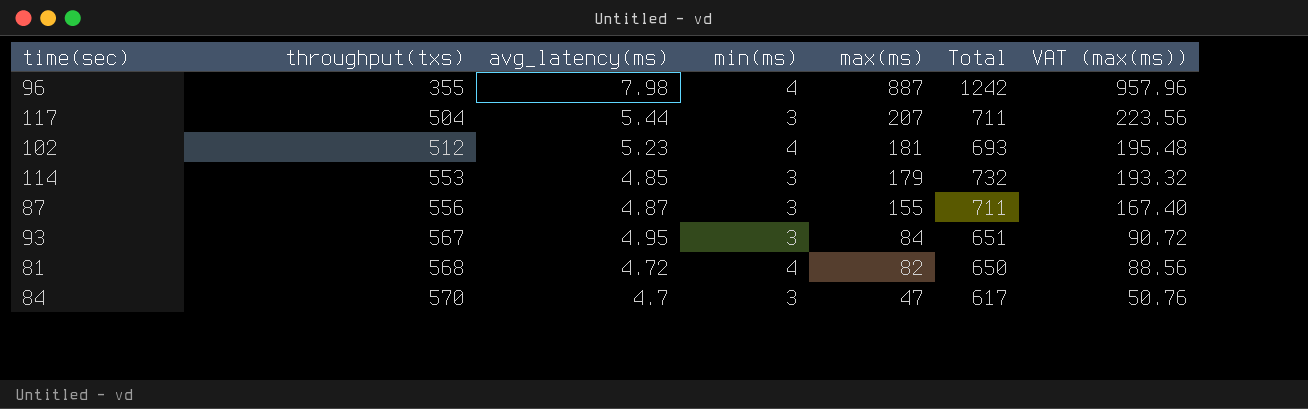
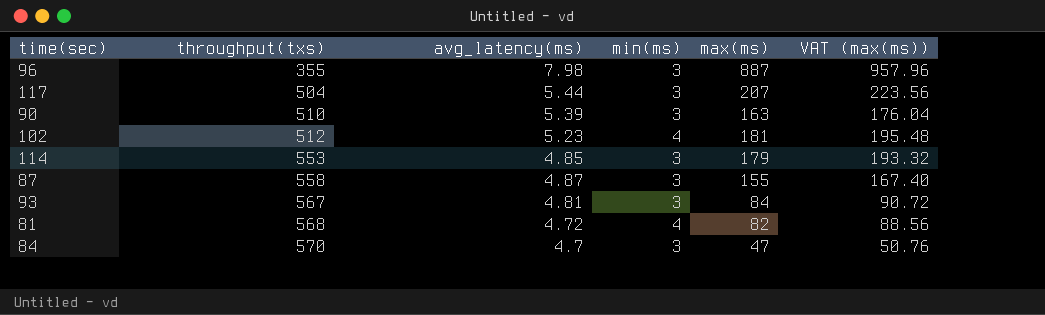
column Total | formula: [throughput(txs)] + [max(ms)] -> none
96 | min(ms): 4 -> 3
row 90: none -> 510 | 5.39 | 3 | 163 | 176.04
87 | throughput(txs): 556 -> 558
93 | avg_latency(ms): 4.95 -> 4.81

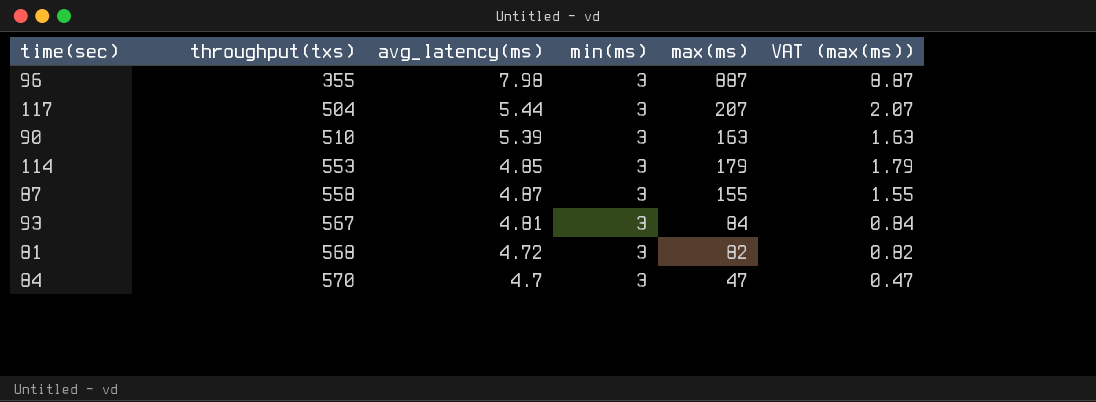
column VAT (max(ms)) | formula: [max(ms)] * 1.08 -> [max(ms)] * 0.01
row 102: 512 | 5.23 | 4 | 181 | 195.48 -> none
81 | min(ms): 4 -> 3

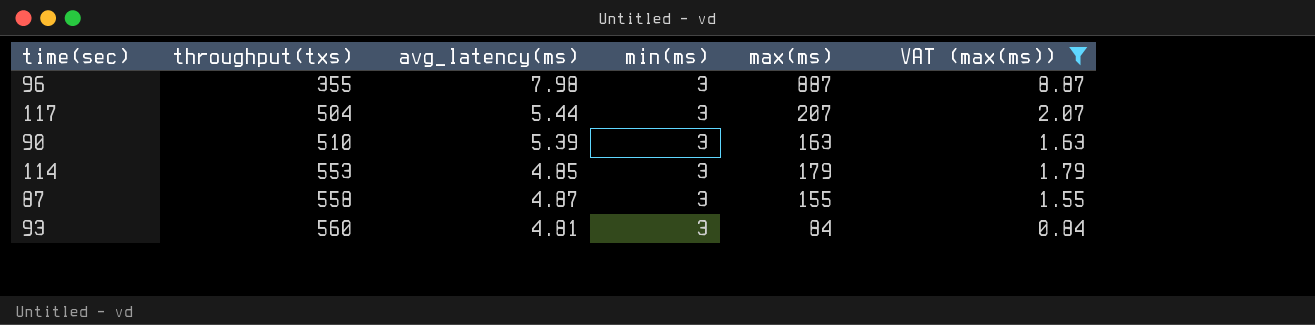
filter: none -> VAT (max(ms)) >= 0.84
93 | throughput(txs): 567 -> 560

